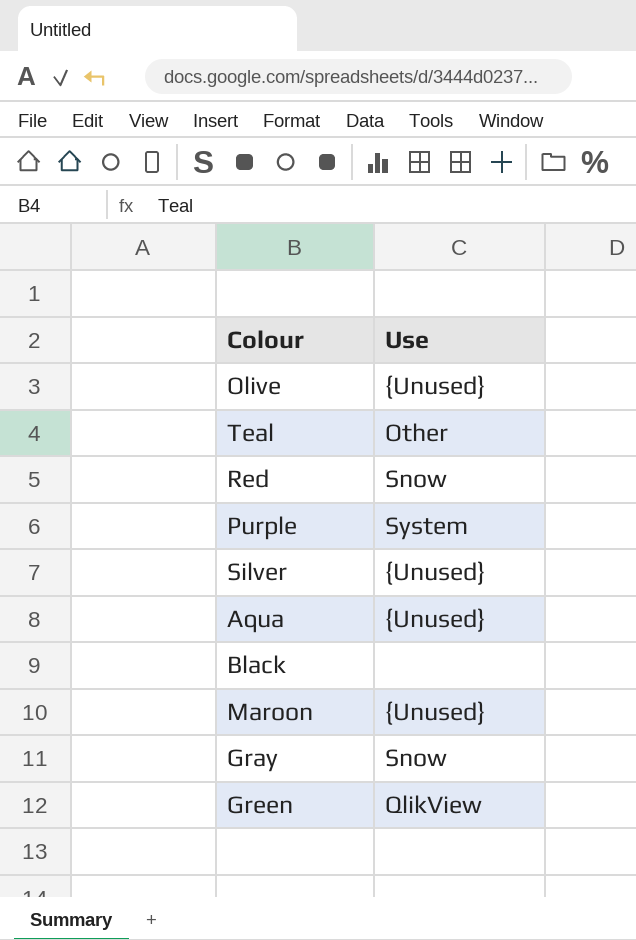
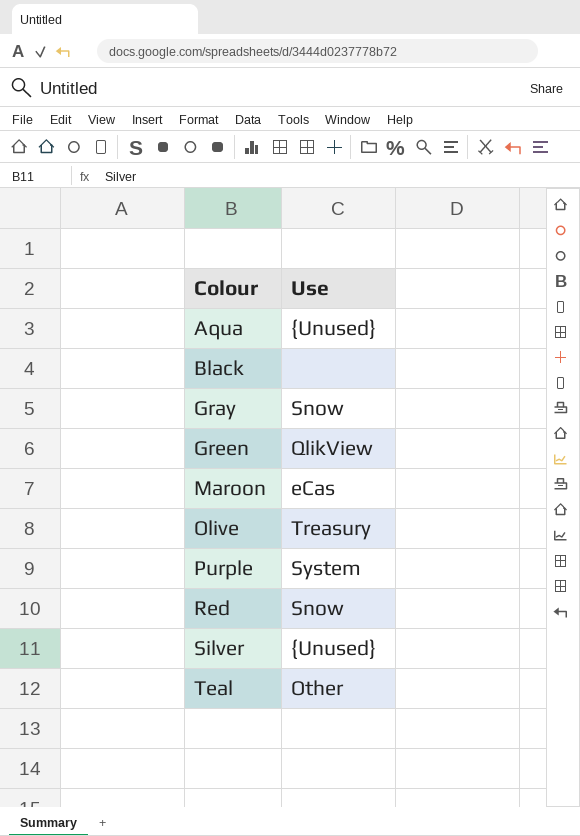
row order: none -> Colour ascending
Maroon | Use: {Unused} -> eCas
Olive | Use: {Unused} -> Treasury

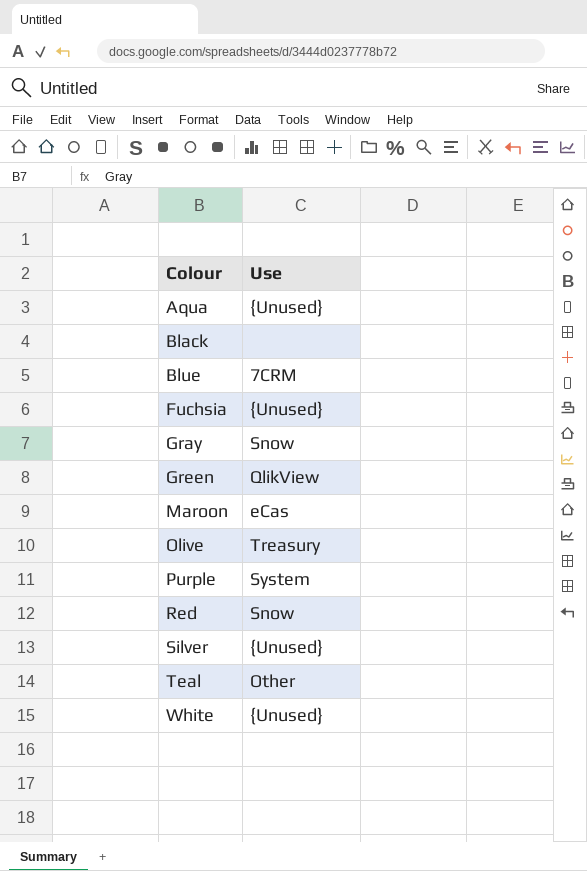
row Blue: none -> 7CRM
row Fuchsia: none -> {Unused}
row White: none -> {Unused}

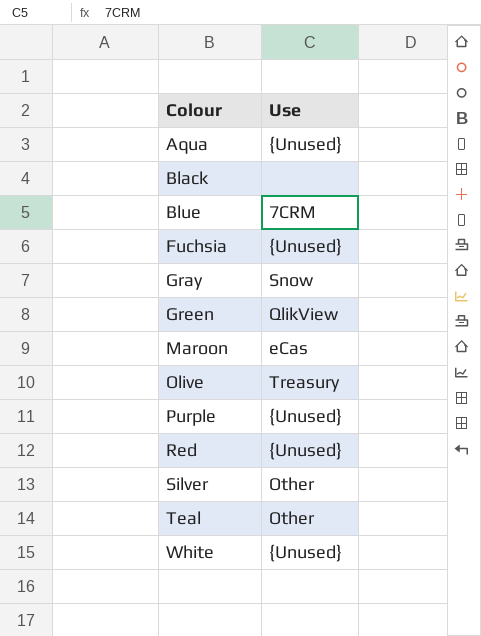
Purple | Use: System -> {Unused}
Red | Use: Snow -> {Unused}
Silver | Use: {Unused} -> Other

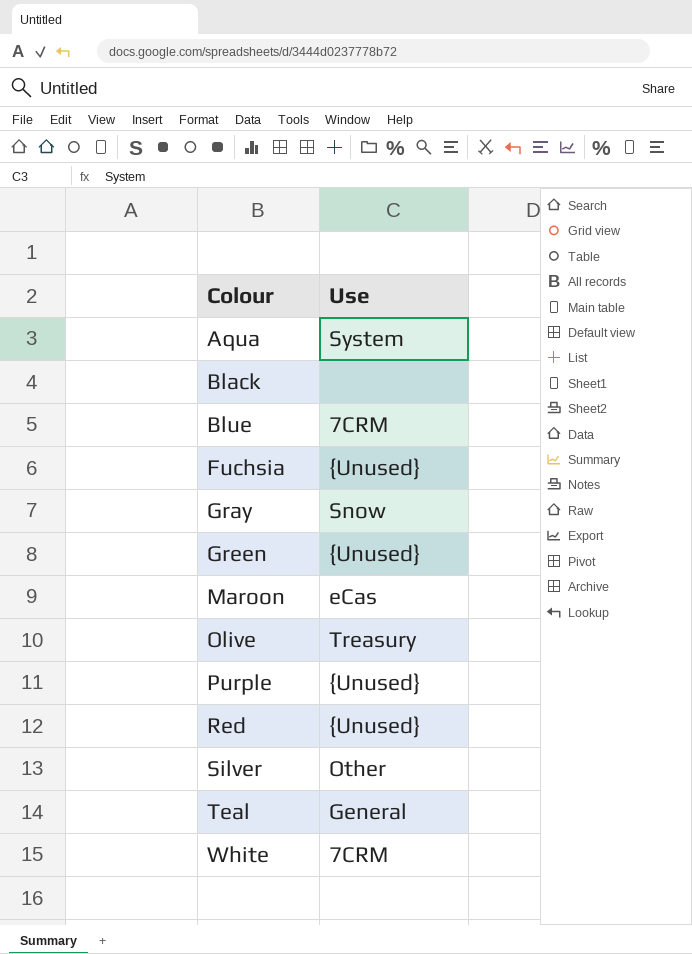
Aqua | Use: {Unused} -> System
Green | Use: QlikView -> {Unused}
Teal | Use: Other -> General
White | Use: {Unused} -> 7CRM

